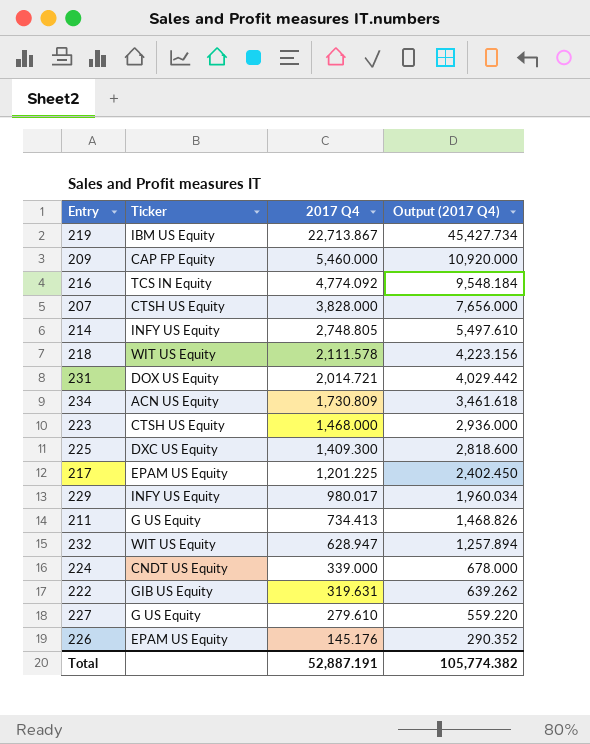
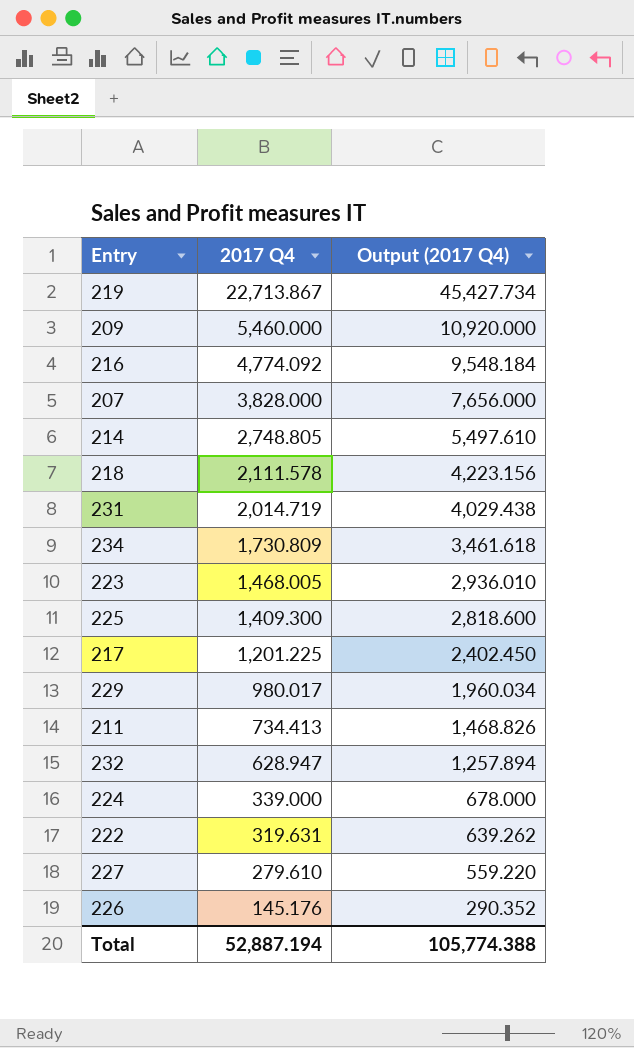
column Ticker | position: 2 -> none
231 | 2017 Q4: 2,014.721 -> 2,014.719
231 | Output (2017 Q4): 4,029.442 -> 4,029.438
223 | 2017 Q4: 1,468.000 -> 1,468.005
223 | Output (2017 Q4): 2,936.000 -> 2,936.010
Total | 2017 Q4: 52,887.191 -> 52,887.194
Total | Output (2017 Q4): 105,774.382 -> 105,774.388

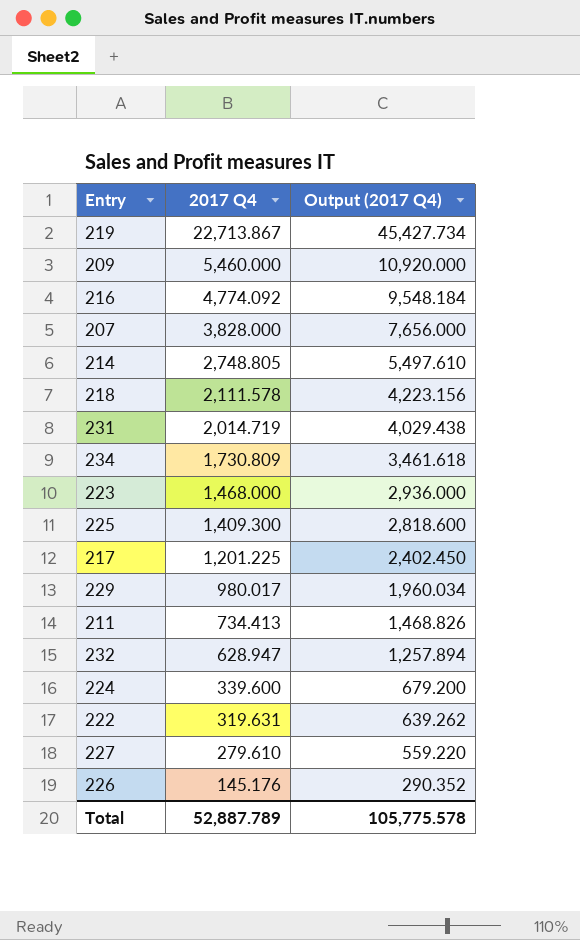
223 | 2017 Q4: 1,468.005 -> 1,468.000
223 | Output (2017 Q4): 2,936.010 -> 2,936.000
224 | 2017 Q4: 339.000 -> 339.600
224 | Output (2017 Q4): 678.000 -> 679.200
Total | 2017 Q4: 52,887.194 -> 52,887.789
Total | Output (2017 Q4): 105,774.388 -> 105,775.578

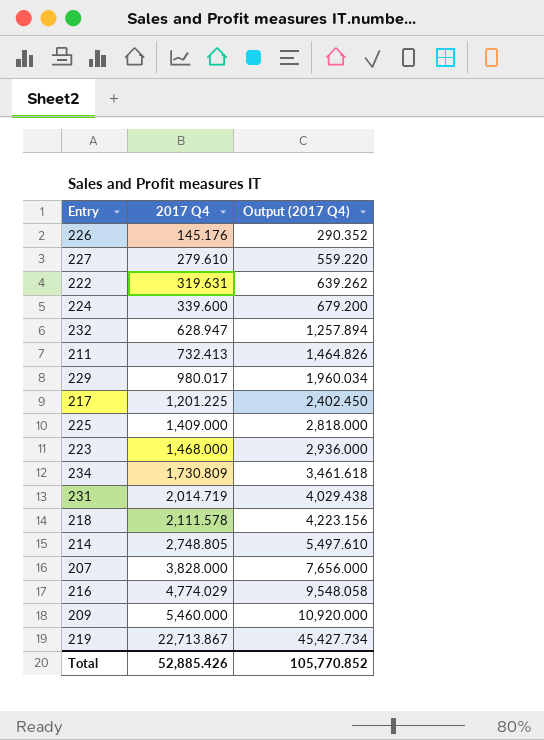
row order: 2017 Q4 descending -> 2017 Q4 ascending
211 | 2017 Q4: 734.413 -> 732.413
211 | Output (2017 Q4): 1,468.826 -> 1,464.826
225 | 2017 Q4: 1,409.300 -> 1,409.000
225 | Output (2017 Q4): 2,818.600 -> 2,818.000
216 | 2017 Q4: 4,774.092 -> 4,774.029
216 | Output (2017 Q4): 9,548.184 -> 9,548.058
Total | 2017 Q4: 52,887.789 -> 52,885.426
Total | Output (2017 Q4): 105,775.578 -> 105,770.852

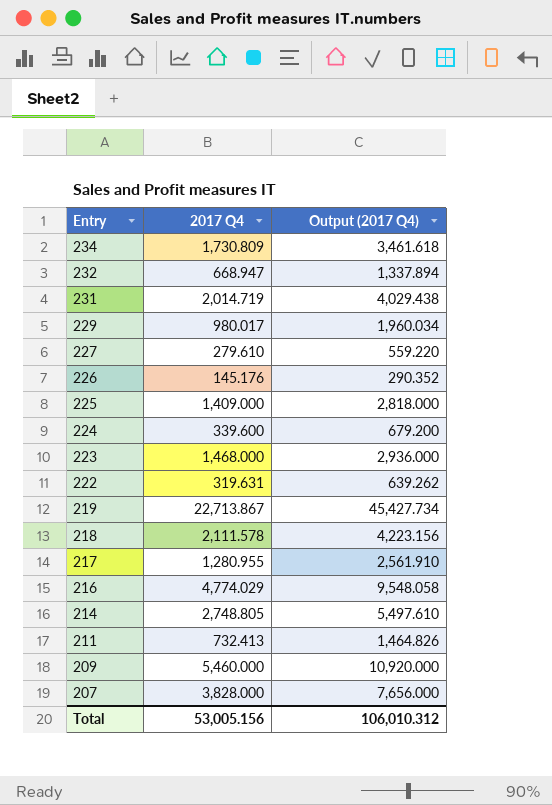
row order: 2017 Q4 ascending -> Entry descending
232 | 2017 Q4: 628.947 -> 668.947
232 | Output (2017 Q4): 1,257.894 -> 1,337.894
217 | 2017 Q4: 1,201.225 -> 1,280.955
217 | Output (2017 Q4): 2,402.450 -> 2,561.910
Total | 2017 Q4: 52,885.426 -> 53,005.156
Total | Output (2017 Q4): 105,770.852 -> 106,010.312

